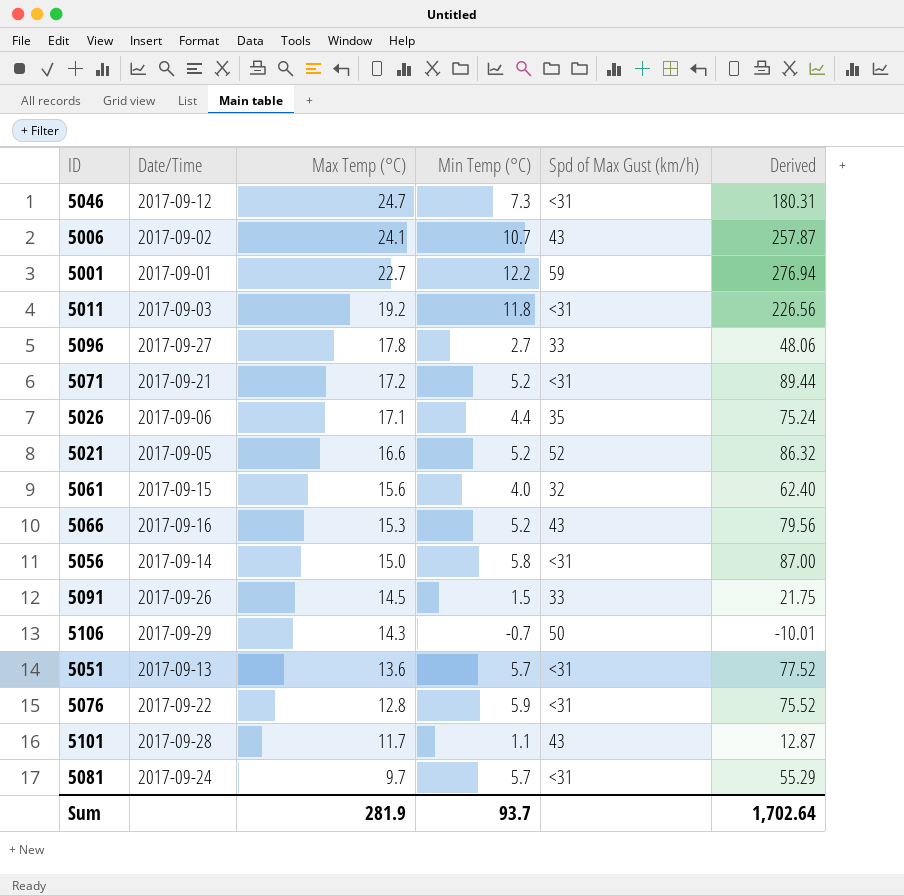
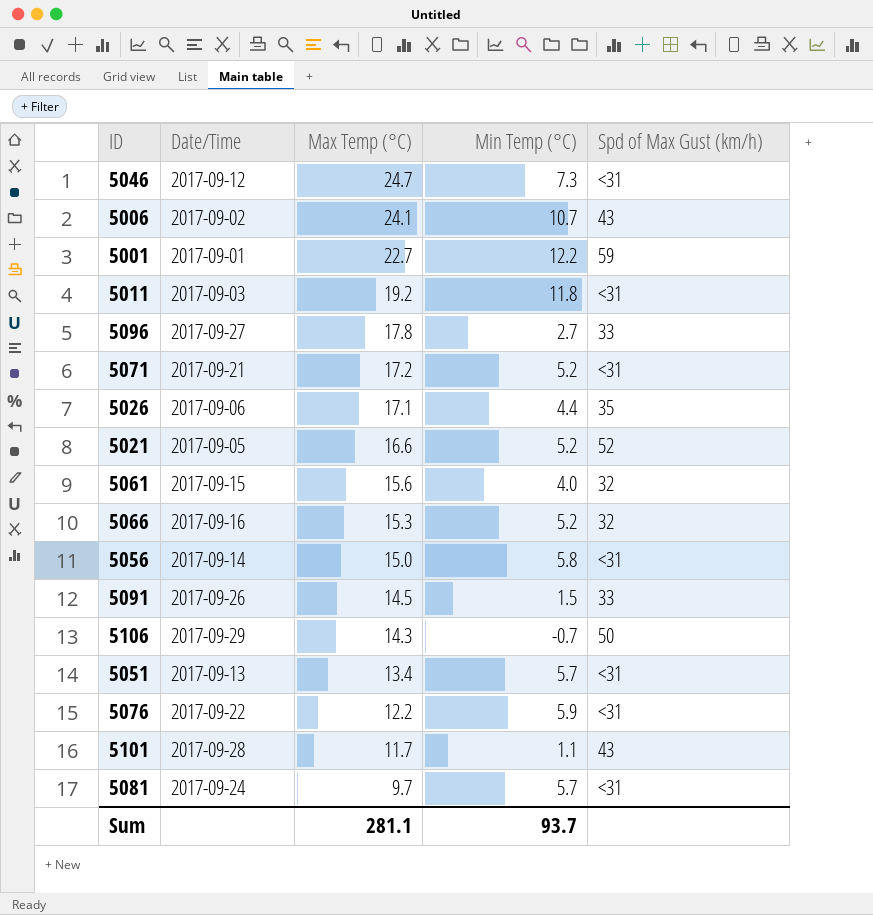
column Derived | formula: [Max Temp (°C)] * [Min Temp (°C)] -> none
5066 | Spd of Max Gust (km/h): 43 -> 32
5051 | Max Temp (°C): 13.6 -> 13.4
5076 | Max Temp (°C): 12.8 -> 12.2
Sum | Max Temp (°C): 281.9 -> 281.1

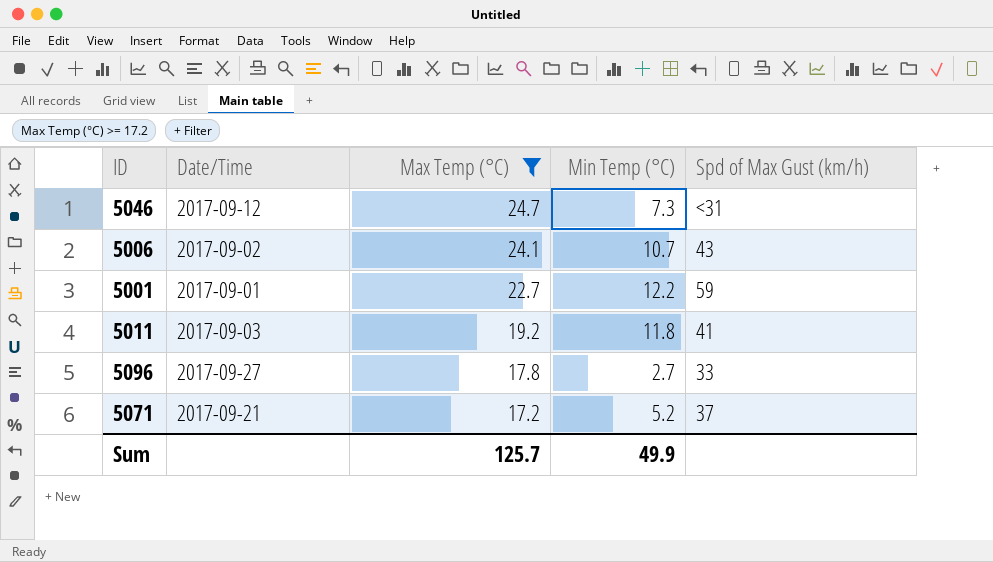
filter: none -> Max Temp (°C) >= 17.2
5011 | Spd of Max Gust (km/h): <31 -> 41
5071 | Spd of Max Gust (km/h): <31 -> 37
Sum | Max Temp (°C): 281.1 -> 125.7
Sum | Min Temp (°C): 93.7 -> 49.9

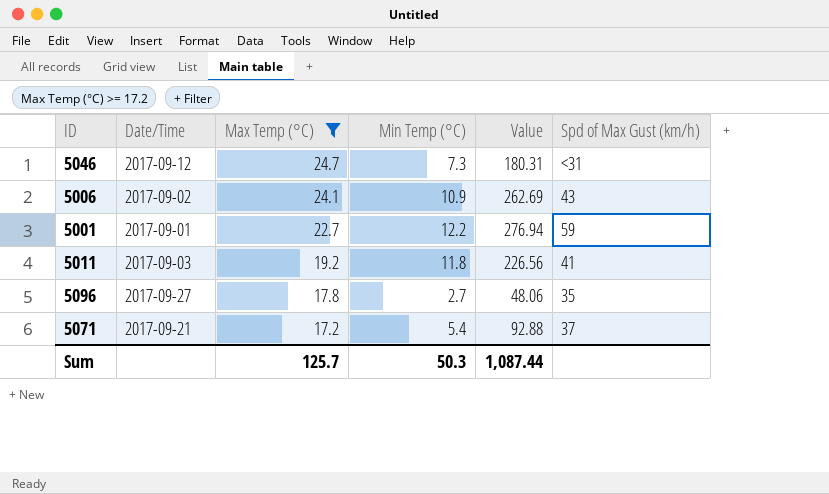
column Value | formula: none -> [Max Temp (°C)] * [Min Temp (°C)]
5006 | Min Temp (°C): 10.7 -> 10.9
5096 | Spd of Max Gust (km/h): 33 -> 35
5071 | Min Temp (°C): 5.2 -> 5.4
Sum | Min Temp (°C): 49.9 -> 50.3

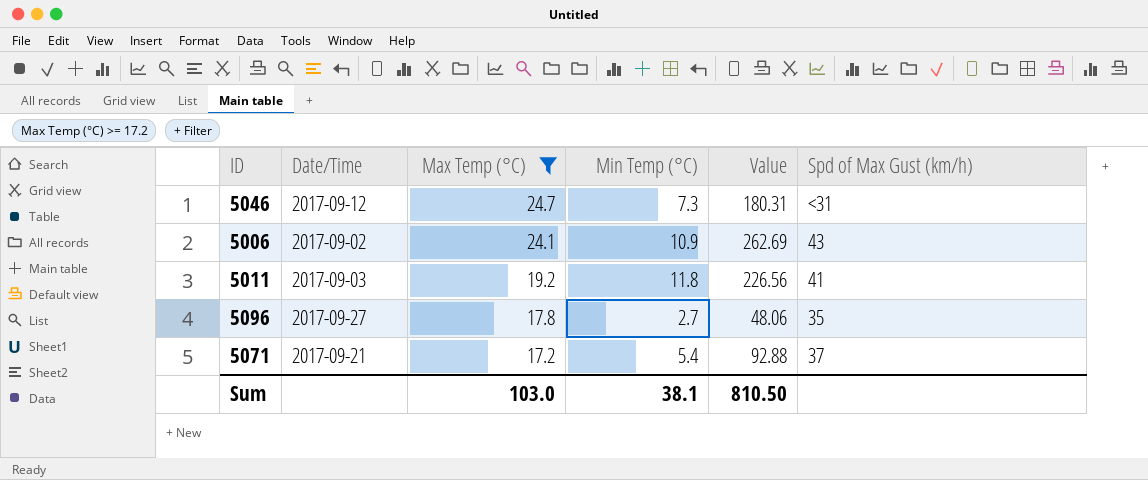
row 5001: 2017-09-01 | 22.7 | 12.2 | 276.94 | 59 -> none
Sum | Max Temp (°C): 125.7 -> 103.0
Sum | Min Temp (°C): 50.3 -> 38.1
Sum | Value: 1,087.44 -> 810.50

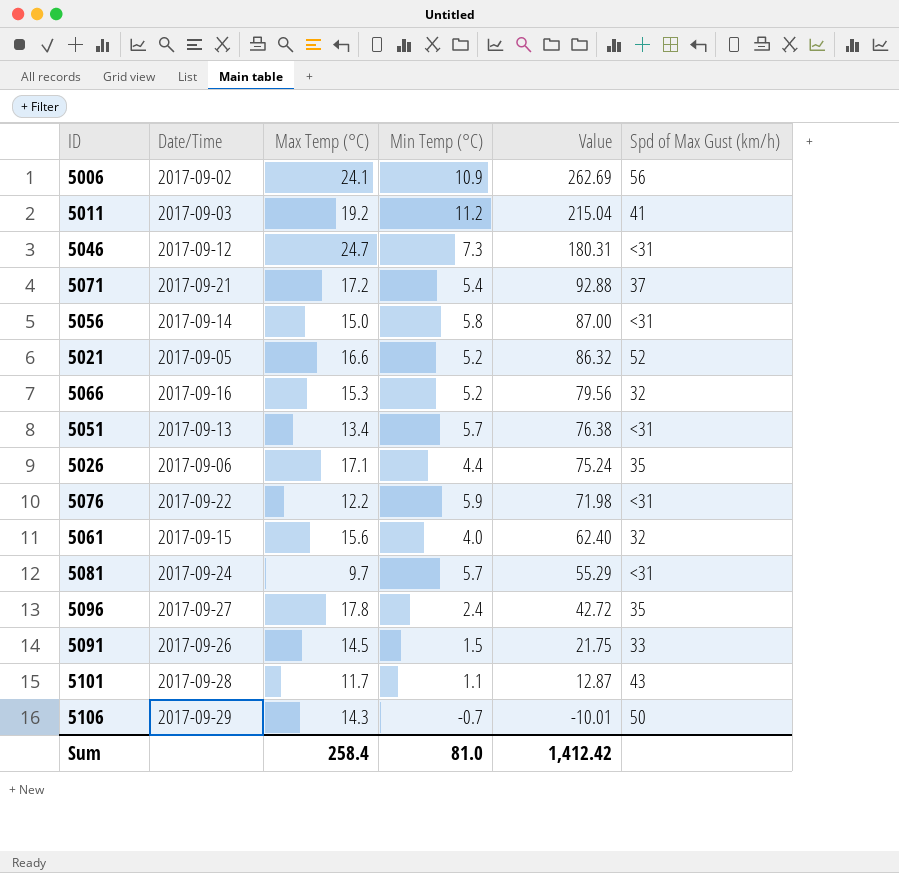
filter: Max Temp (°C) >= 17.2 -> none
row order: Max Temp (°C) descending -> Value descending
5006 | Spd of Max Gust (km/h): 43 -> 56
5011 | Min Temp (°C): 11.8 -> 11.2
5011 | Value: 226.56 -> 215.04
5096 | Min Temp (°C): 2.7 -> 2.4
5096 | Value: 48.06 -> 42.72
Sum | Max Temp (°C): 103.0 -> 258.4
Sum | Min Temp (°C): 38.1 -> 81.0
Sum | Value: 810.50 -> 1,412.42

